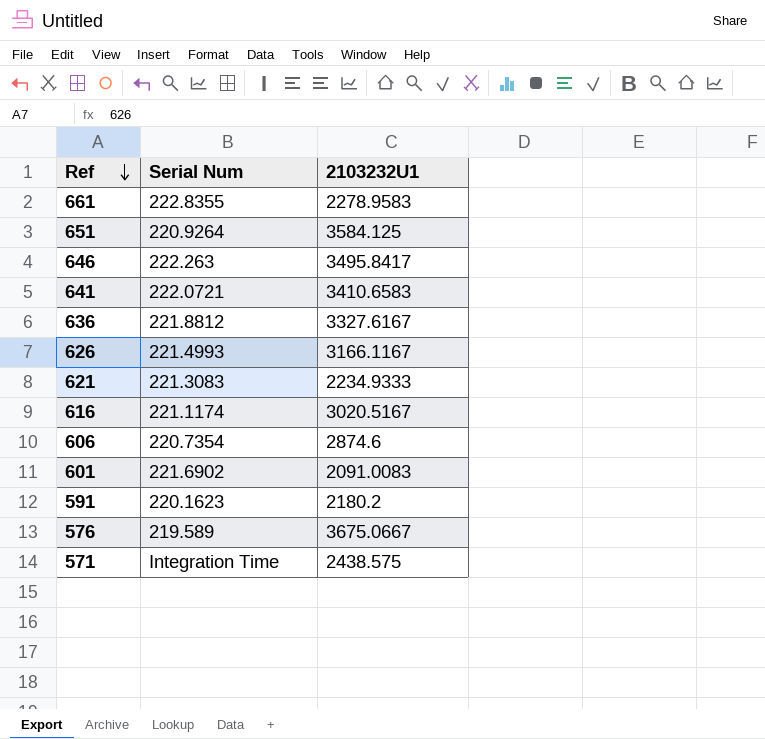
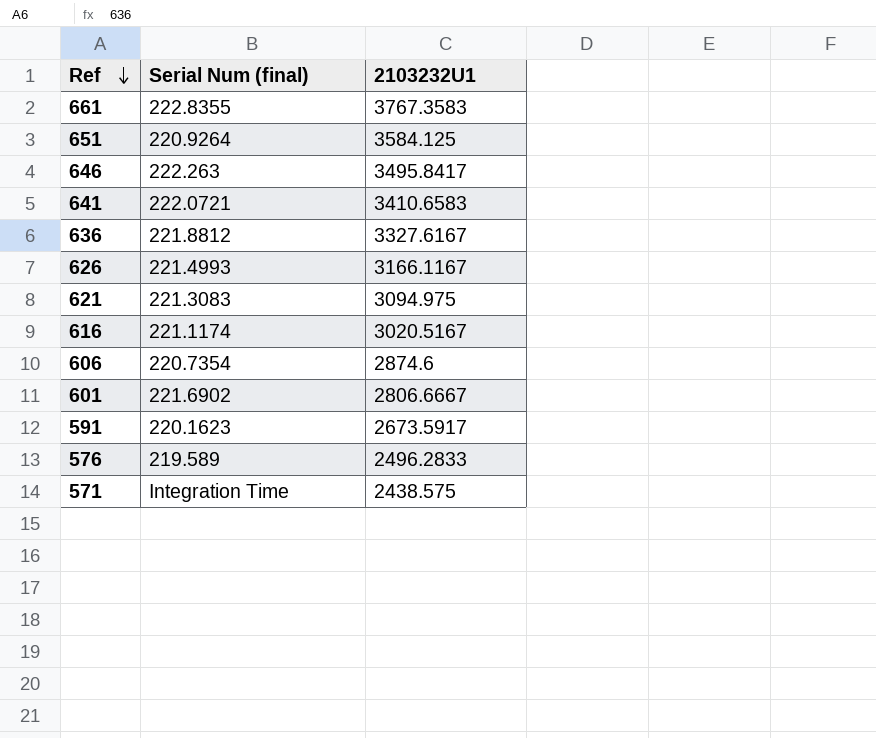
column name: Serial Num -> Serial Num (final)
661 | 2103232U1: 2278.9583 -> 3767.3583
621 | 2103232U1: 2234.9333 -> 3094.975
601 | 2103232U1: 2091.0083 -> 2806.6667
591 | 2103232U1: 2180.2 -> 2673.5917
576 | 2103232U1: 3675.0667 -> 2496.2833

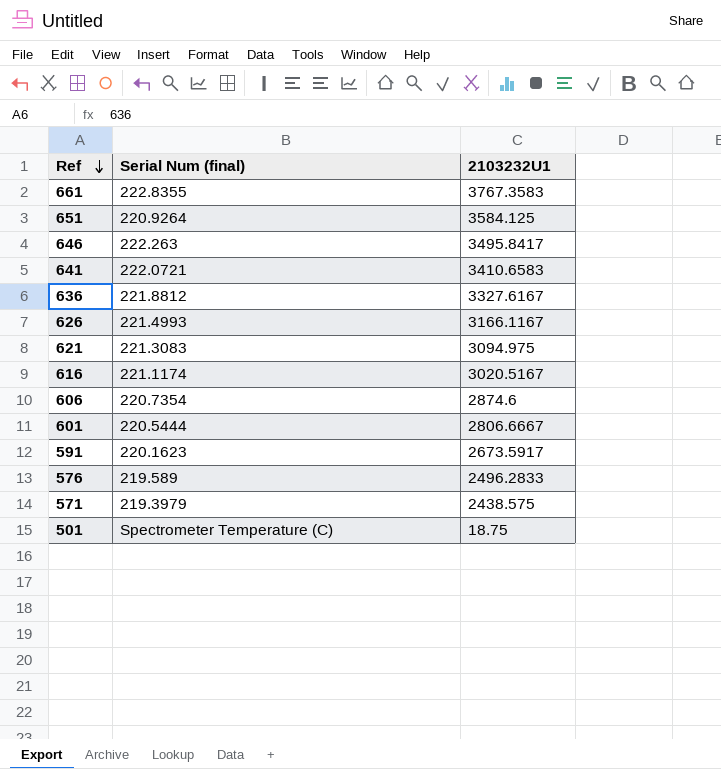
601 | Serial Num (final): 221.6902 -> 220.5444
571 | Serial Num (final): Integration Time -> 219.3979
row 501: none -> Spectrometer Temperature (C) | 18.75

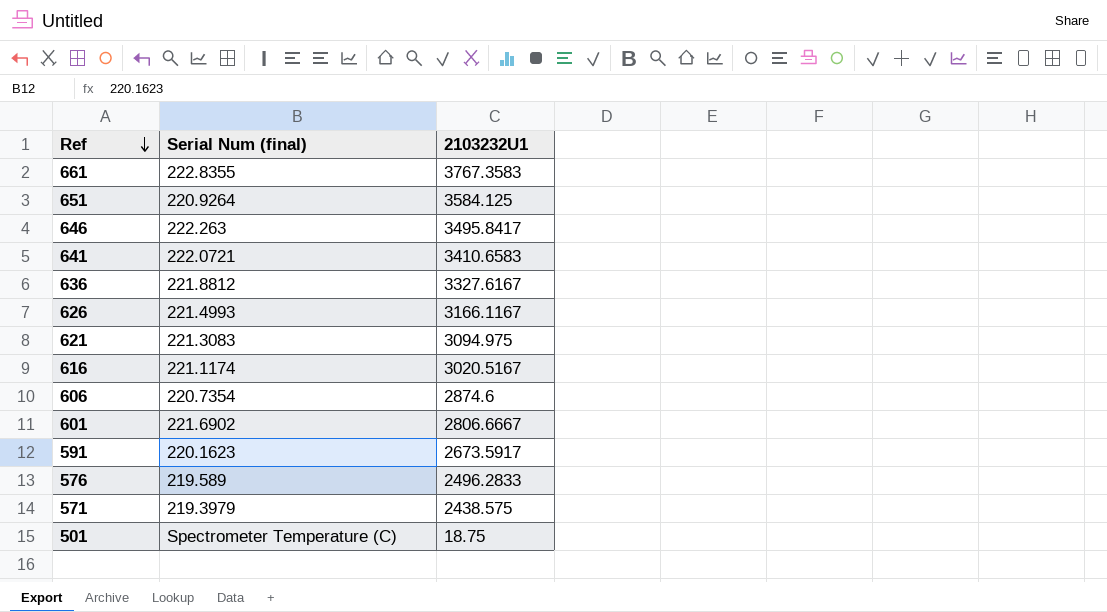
601 | Serial Num (final): 220.5444 -> 221.6902

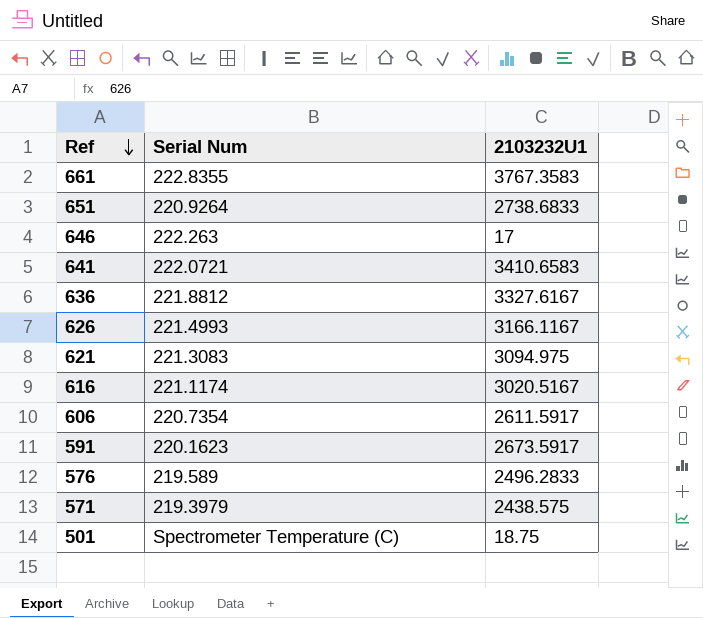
column name: Serial Num (final) -> Serial Num
row 601: 221.6902 | 2806.6667 -> none
651 | 2103232U1: 3584.125 -> 2738.6833
646 | 2103232U1: 3495.8417 -> 17
606 | 2103232U1: 2874.6 -> 2611.5917

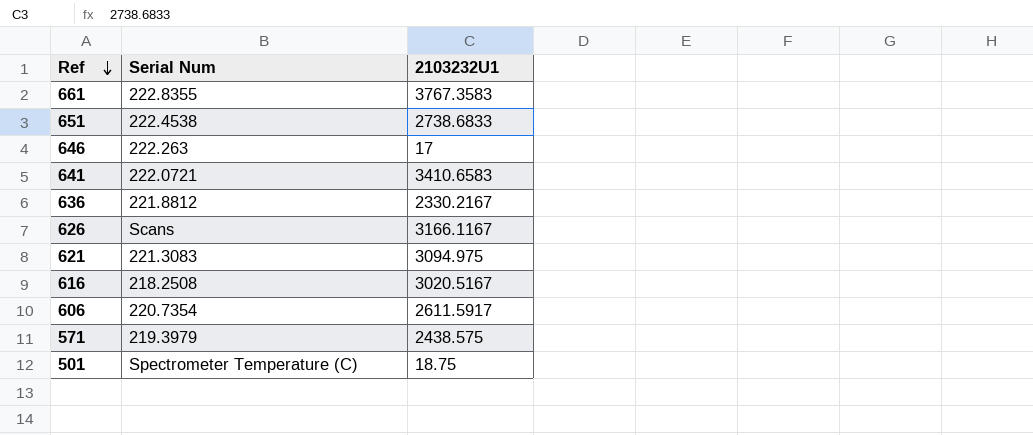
row 591: 220.1623 | 2673.5917 -> none
row 576: 219.589 | 2496.2833 -> none
651 | Serial Num: 220.9264 -> 222.4538
636 | 2103232U1: 3327.6167 -> 2330.2167
626 | Serial Num: 221.4993 -> Scans
616 | Serial Num: 221.1174 -> 218.2508

